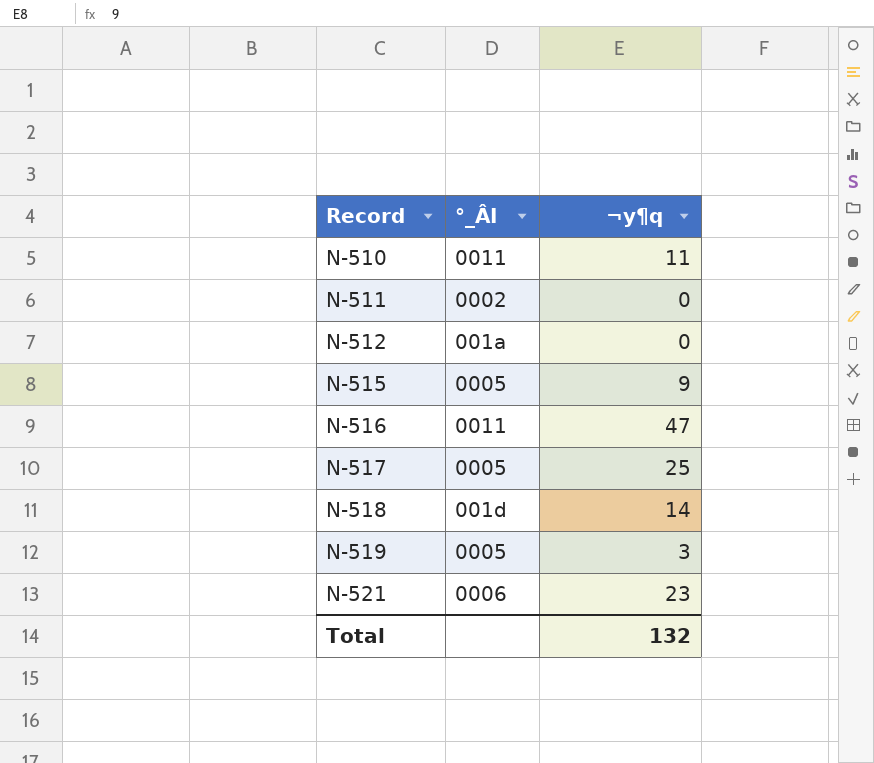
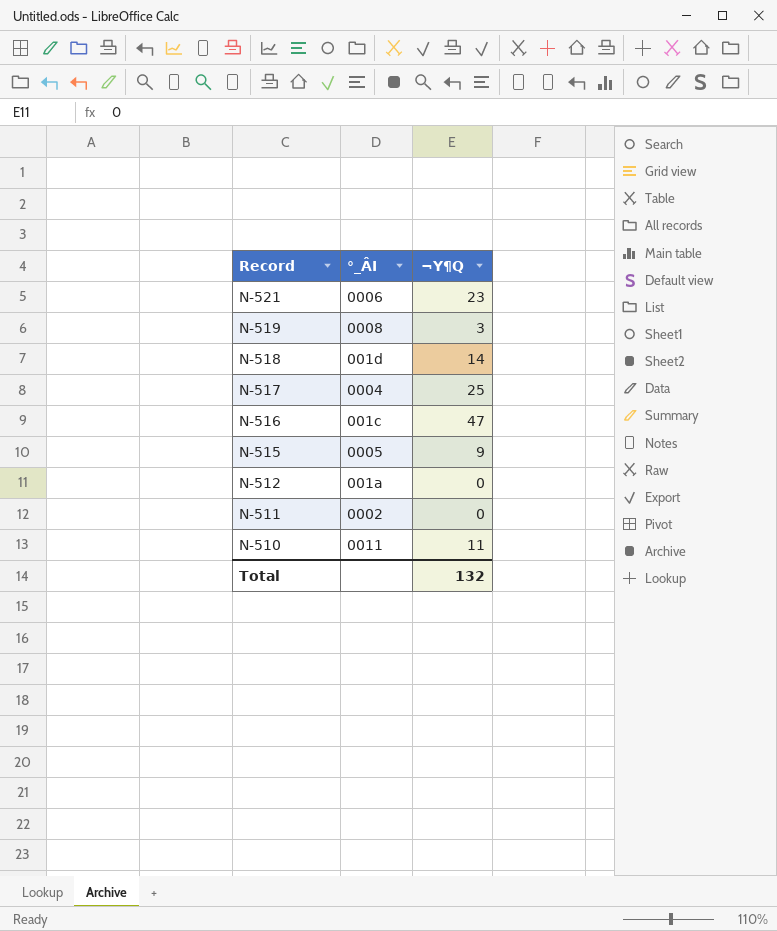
row order: Record ascending -> Record descending
column name: ¬y¶q -> ¬Y¶Q
N-519 | °_ÂI: 0005 -> 0008
N-517 | °_ÂI: 0005 -> 0004
N-516 | °_ÂI: 0011 -> 001c

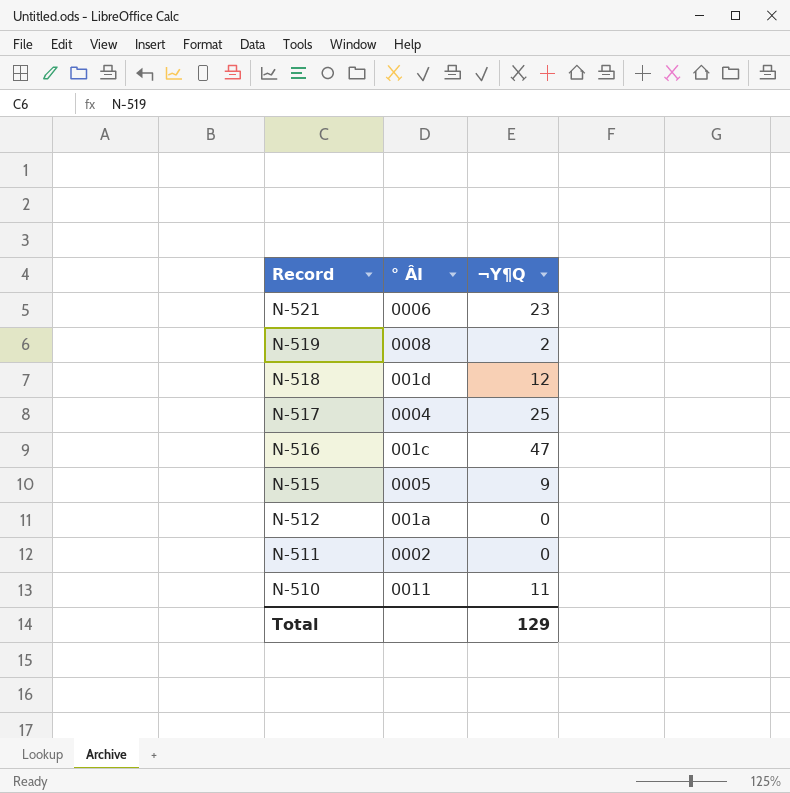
column name: °_ÂI -> ° ÂI
N-519 | ¬Y¶Q: 3 -> 2
N-518 | ¬Y¶Q: 14 -> 12
Total | ¬Y¶Q: 132 -> 129

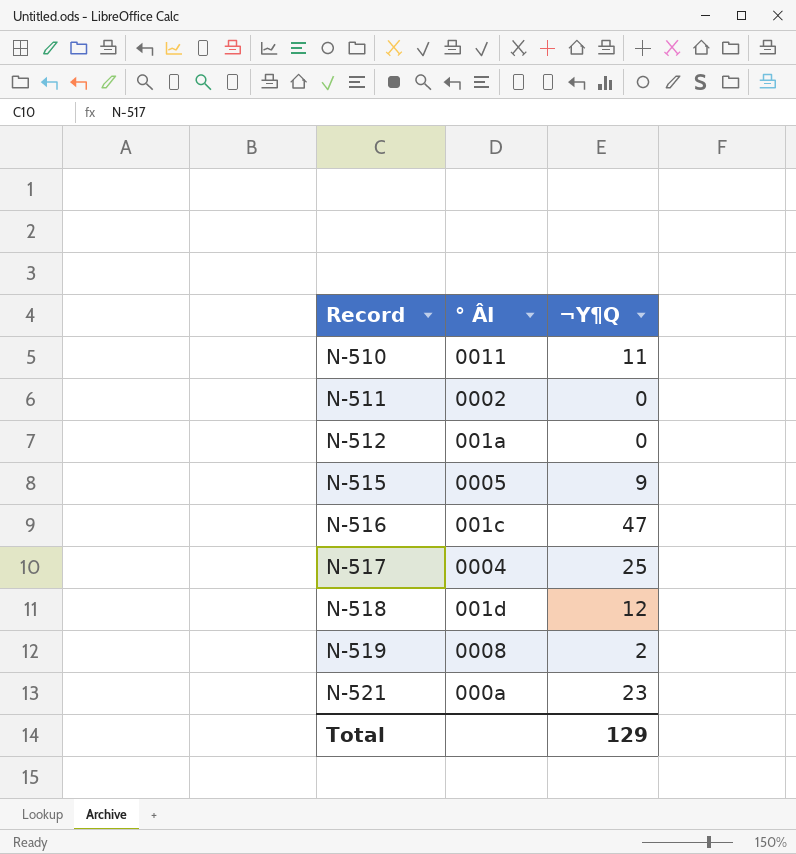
row order: Record descending -> Record ascending
N-521 | ° ÂI: 0006 -> 000a

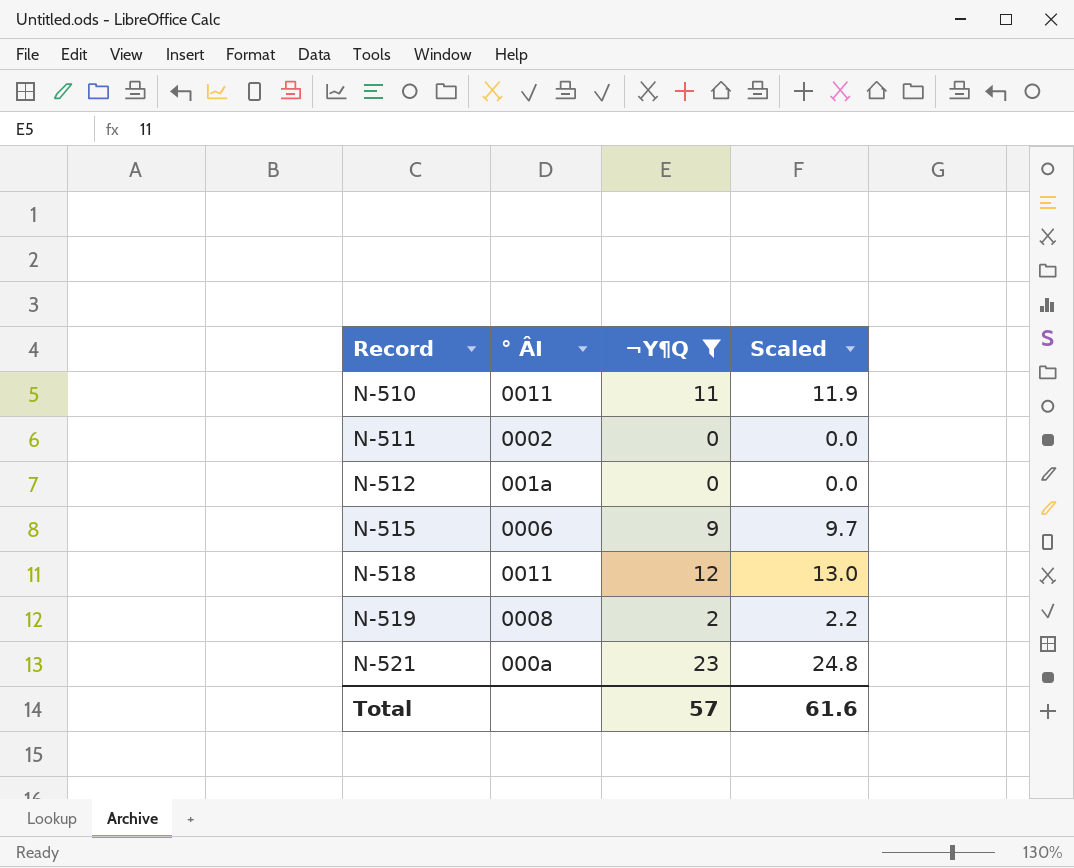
filter: none -> ¬Y¶Q <= 23
column Scaled | formula: none -> [¬Y¶Q] * 1.08
N-515 | ° ÂI: 0005 -> 0006
N-518 | ° ÂI: 001d -> 0011
Total | ¬Y¶Q: 129 -> 57

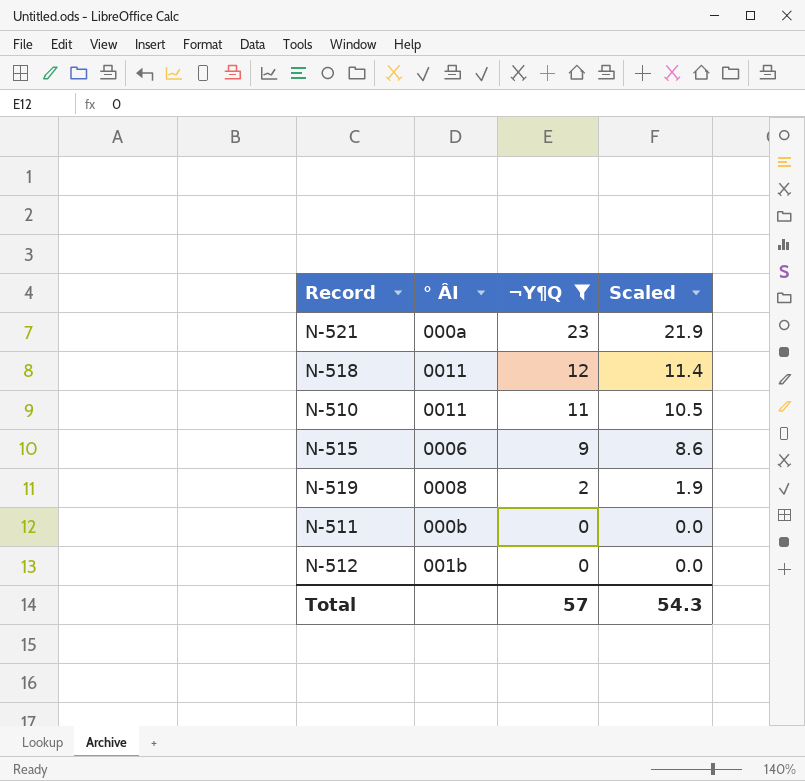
row order: Record ascending -> ¬Y¶Q descending
column Scaled | formula: [¬Y¶Q] * 1.08 -> [¬Y¶Q] * 0.95
N-511 | ° ÂI: 0002 -> 000b
N-512 | ° ÂI: 001a -> 001b
Total | Scaled: 61.6 -> 54.3

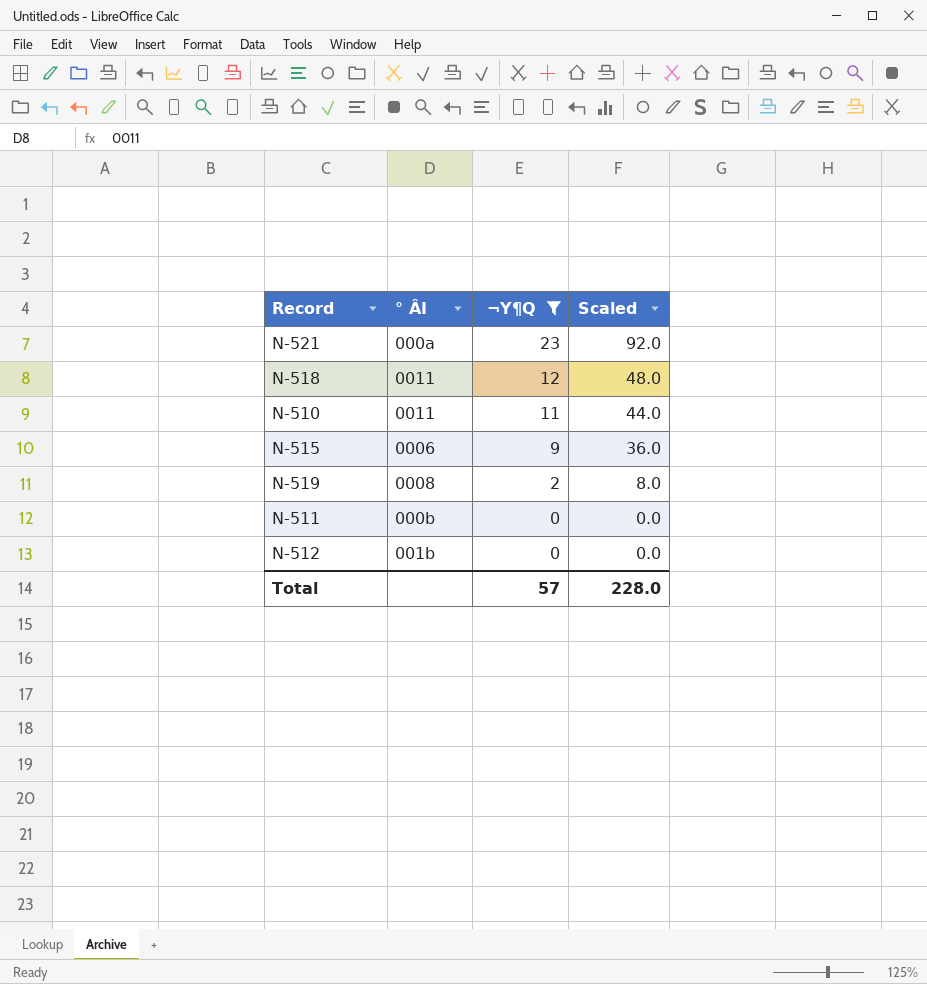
column Scaled | formula: [¬Y¶Q] * 0.95 -> [¬Y¶Q] * 4
Total | Scaled: 54.3 -> 228.0

